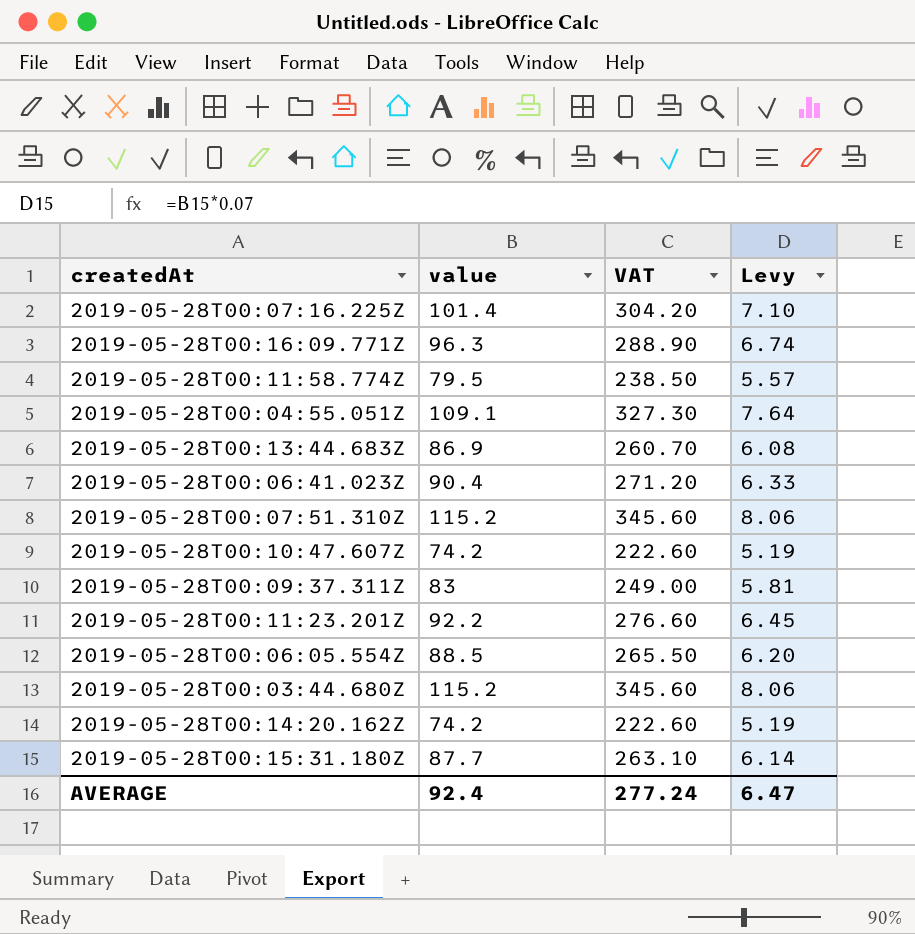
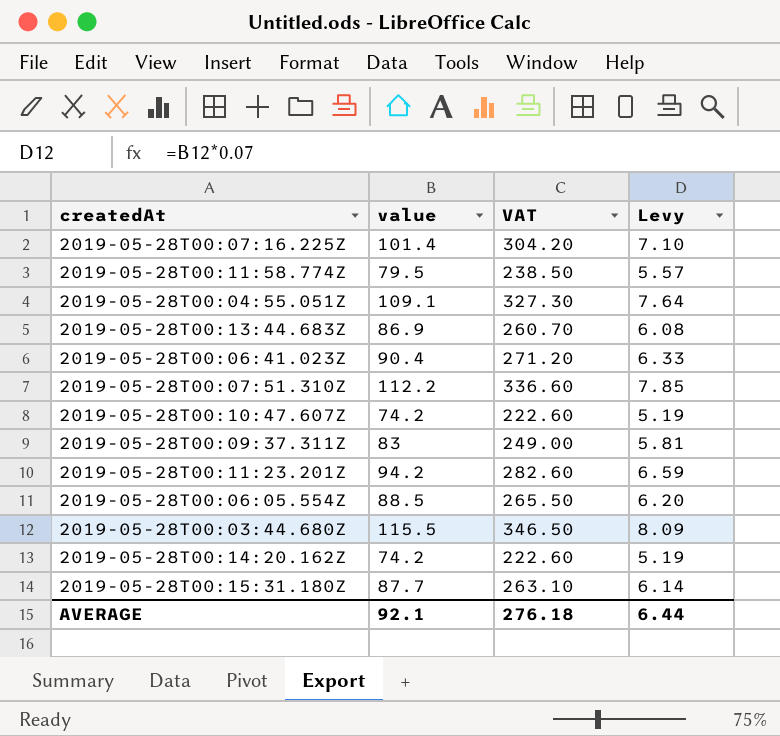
row 2019-05-28T00:16:09.771Z: 96.3 | 288.90 | 6.74 -> none
2019-05-28T00:07:51.310Z | value: 115.2 -> 112.2
2019-05-28T00:07:51.310Z | VAT: 345.60 -> 336.60
2019-05-28T00:07:51.310Z | Levy: 8.06 -> 7.85
2019-05-28T00:11:23.201Z | value: 92.2 -> 94.2
2019-05-28T00:11:23.201Z | VAT: 276.60 -> 282.60
2019-05-28T00:11:23.201Z | Levy: 6.45 -> 6.59
2019-05-28T00:03:44.680Z | value: 115.2 -> 115.5
2019-05-28T00:03:44.680Z | VAT: 345.60 -> 346.50
2019-05-28T00:03:44.680Z | Levy: 8.06 -> 8.09
AVERAGE | value: 92.4 -> 92.1
AVERAGE | VAT: 277.24 -> 276.18
AVERAGE | Levy: 6.47 -> 6.44

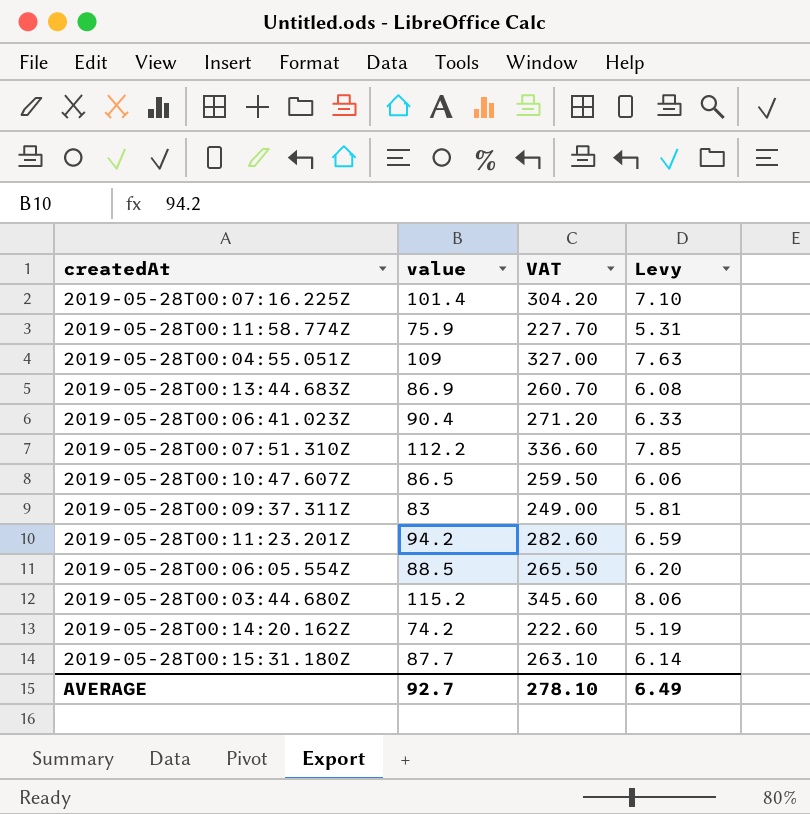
2019-05-28T00:11:58.774Z | value: 79.5 -> 75.9
2019-05-28T00:11:58.774Z | VAT: 238.50 -> 227.70
2019-05-28T00:11:58.774Z | Levy: 5.57 -> 5.31
2019-05-28T00:04:55.051Z | value: 109.1 -> 109
2019-05-28T00:04:55.051Z | VAT: 327.30 -> 327.00
2019-05-28T00:04:55.051Z | Levy: 7.64 -> 7.63
2019-05-28T00:10:47.607Z | value: 74.2 -> 86.5
2019-05-28T00:10:47.607Z | VAT: 222.60 -> 259.50
2019-05-28T00:10:47.607Z | Levy: 5.19 -> 6.06
2019-05-28T00:03:44.680Z | value: 115.5 -> 115.2
2019-05-28T00:03:44.680Z | VAT: 346.50 -> 345.60
2019-05-28T00:03:44.680Z | Levy: 8.09 -> 8.06
AVERAGE | value: 92.1 -> 92.7
AVERAGE | VAT: 276.18 -> 278.10
AVERAGE | Levy: 6.44 -> 6.49

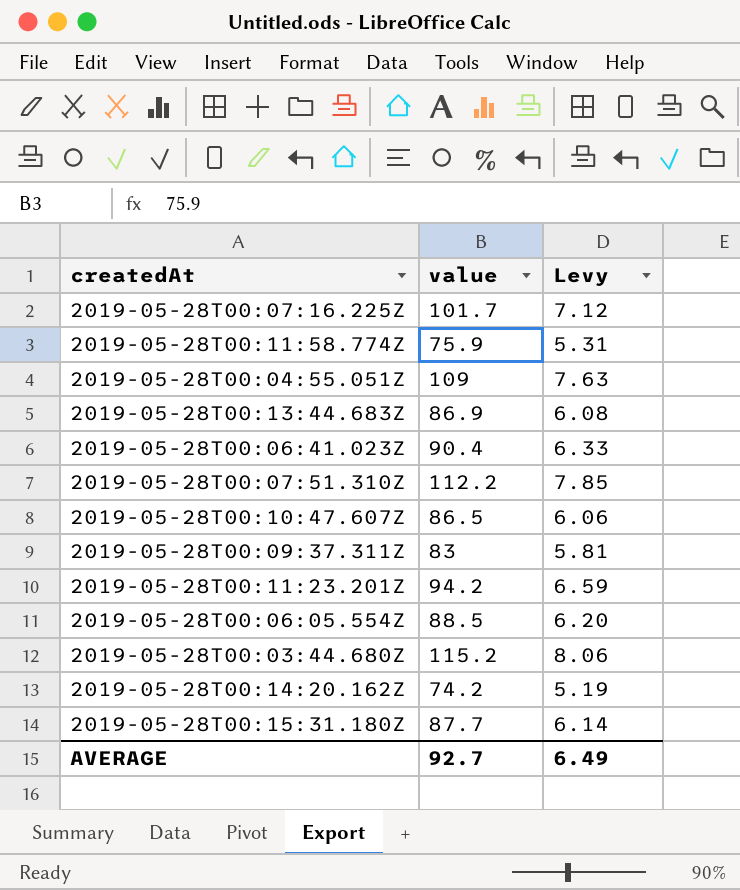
column VAT | formula: [value] * 3 -> none
2019-05-28T00:07:16.225Z | value: 101.4 -> 101.7
2019-05-28T00:07:16.225Z | Levy: 7.10 -> 7.12

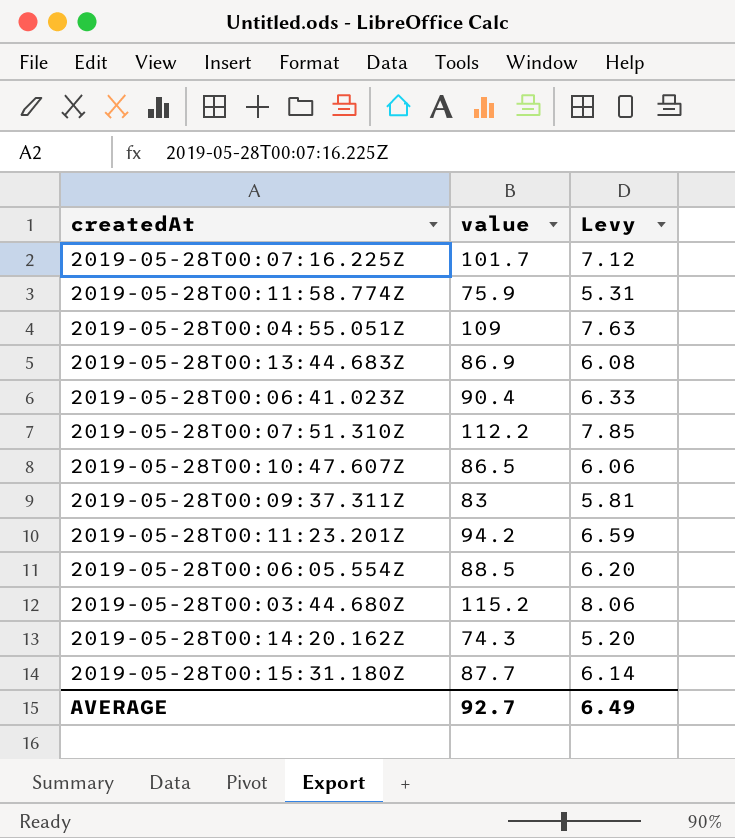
2019-05-28T00:14:20.162Z | value: 74.2 -> 74.3
2019-05-28T00:14:20.162Z | Levy: 5.19 -> 5.20

